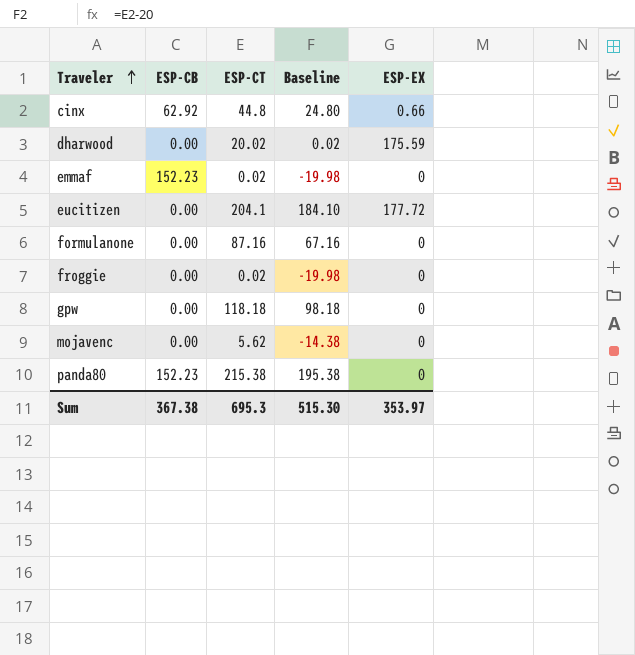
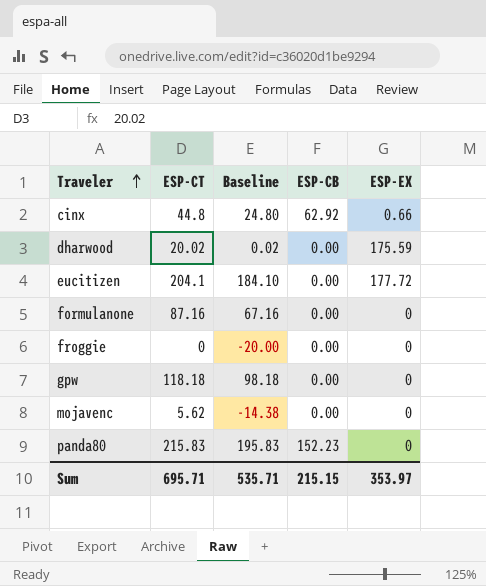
column ESP-CB | position: 2 -> 4
row emmaf: 152.23 | 0.02 | -19.98 | 0 -> none
froggie | ESP-CT: 0.02 -> 0
froggie | Baseline: -19.98 -> -20.00
panda80 | ESP-CT: 215.38 -> 215.83
panda80 | Baseline: 195.38 -> 195.83
Sum | ESP-CT: 695.3 -> 695.71
Sum | Baseline: 515.30 -> 535.71
Sum | ESP-CB: 367.38 -> 215.15

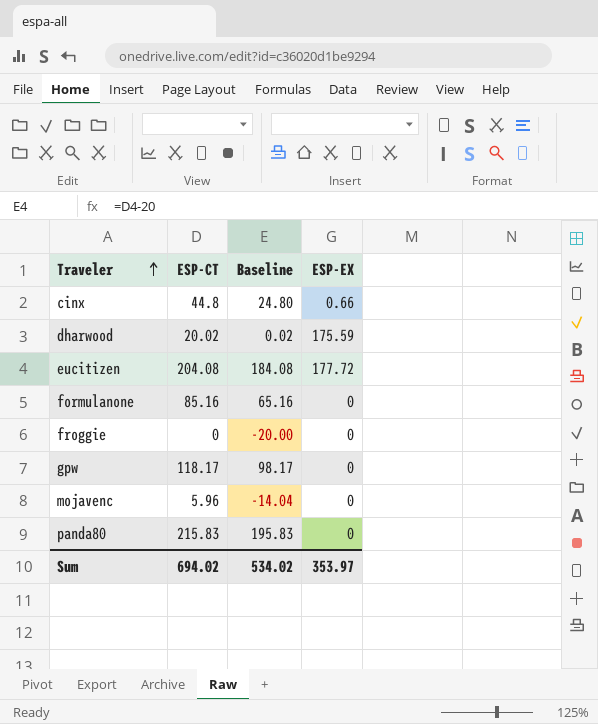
column ESP-CB | position: 4 -> none
eucitizen | ESP-CT: 204.1 -> 204.08
eucitizen | Baseline: 184.10 -> 184.08
formulanone | ESP-CT: 87.16 -> 85.16
formulanone | Baseline: 67.16 -> 65.16
gpw | ESP-CT: 118.18 -> 118.17
gpw | Baseline: 98.18 -> 98.17
mojavenc | ESP-CT: 5.62 -> 5.96
mojavenc | Baseline: -14.38 -> -14.04
Sum | ESP-CT: 695.71 -> 694.02
Sum | Baseline: 535.71 -> 534.02

